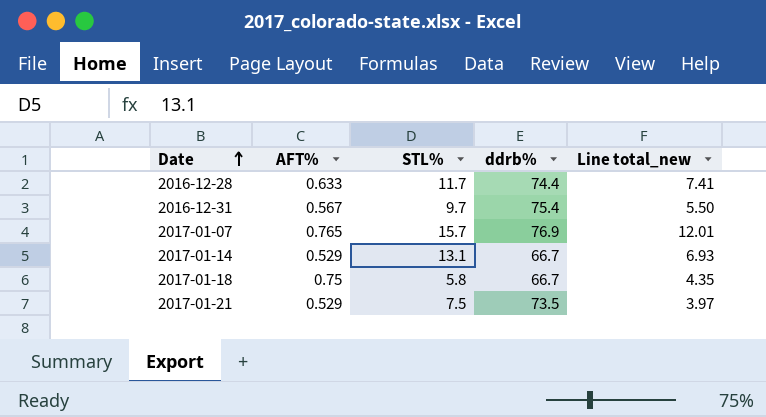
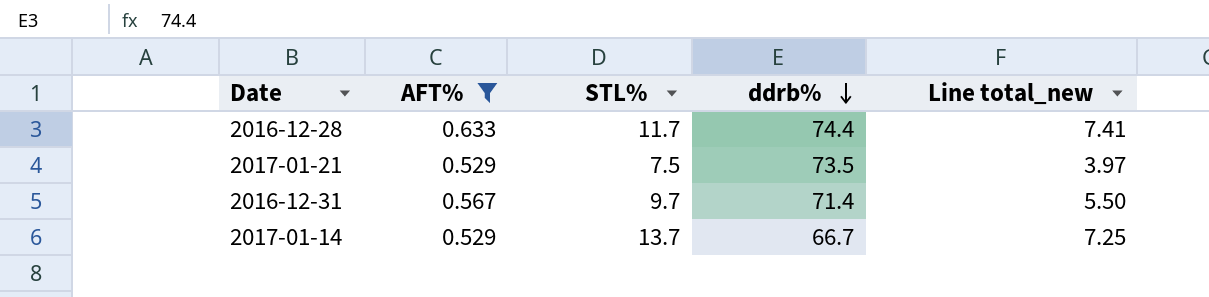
filter: none -> AFT% <= 0.633
row order: Date ascending -> ddrb% descending
2016-12-31 | ddrb%: 75.4 -> 71.4
2017-01-14 | STL%: 13.1 -> 13.7
2017-01-14 | Line total_new: 6.93 -> 7.25

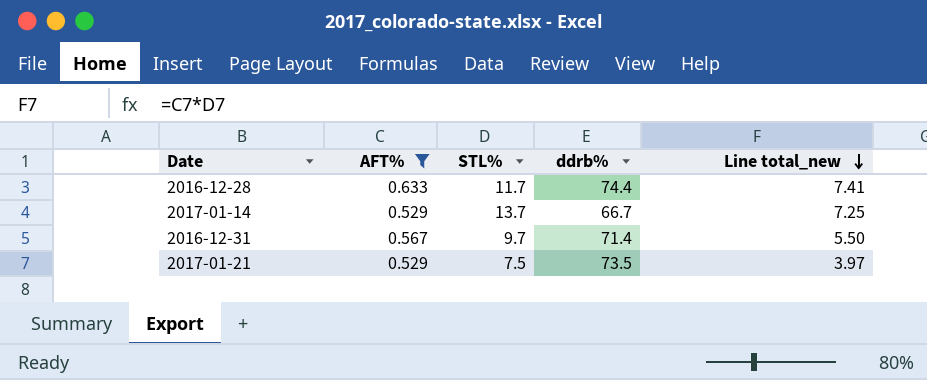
row order: ddrb% descending -> Line total_new descending

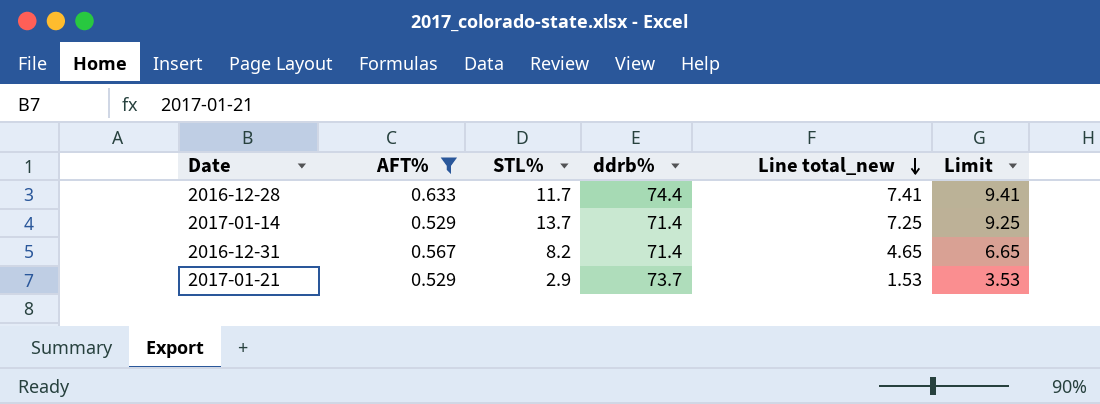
column Limit | formula: none -> [Line total_new] + 2
2017-01-14 | ddrb%: 66.7 -> 71.4
2016-12-31 | STL%: 9.7 -> 8.2
2016-12-31 | Line total_new: 5.50 -> 4.65
2017-01-21 | STL%: 7.5 -> 2.9
2017-01-21 | ddrb%: 73.5 -> 73.7
2017-01-21 | Line total_new: 3.97 -> 1.53

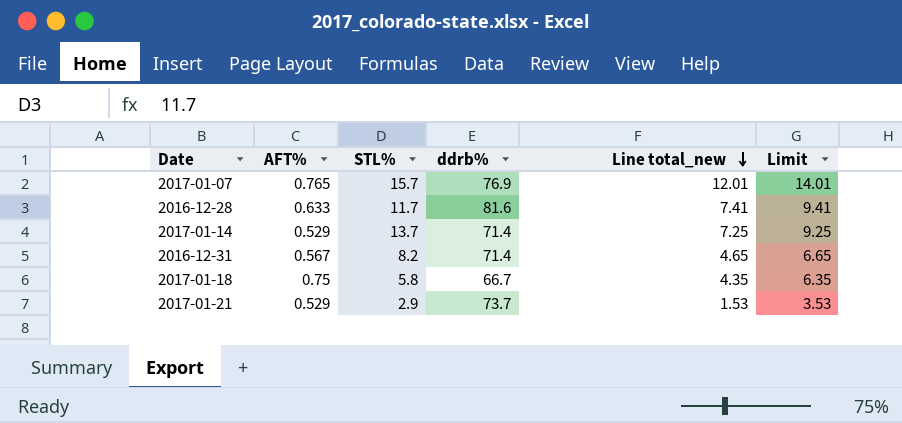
filter: AFT% <= 0.633 -> none
2016-12-28 | ddrb%: 74.4 -> 81.6

